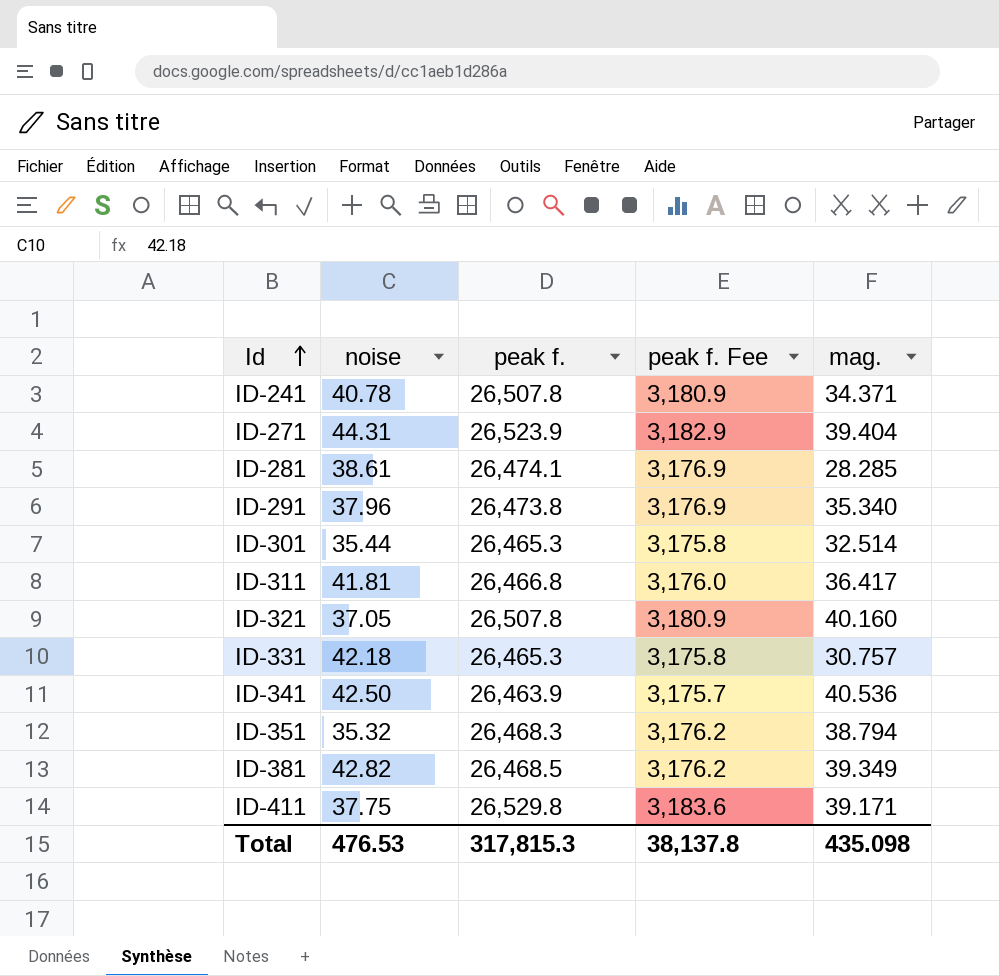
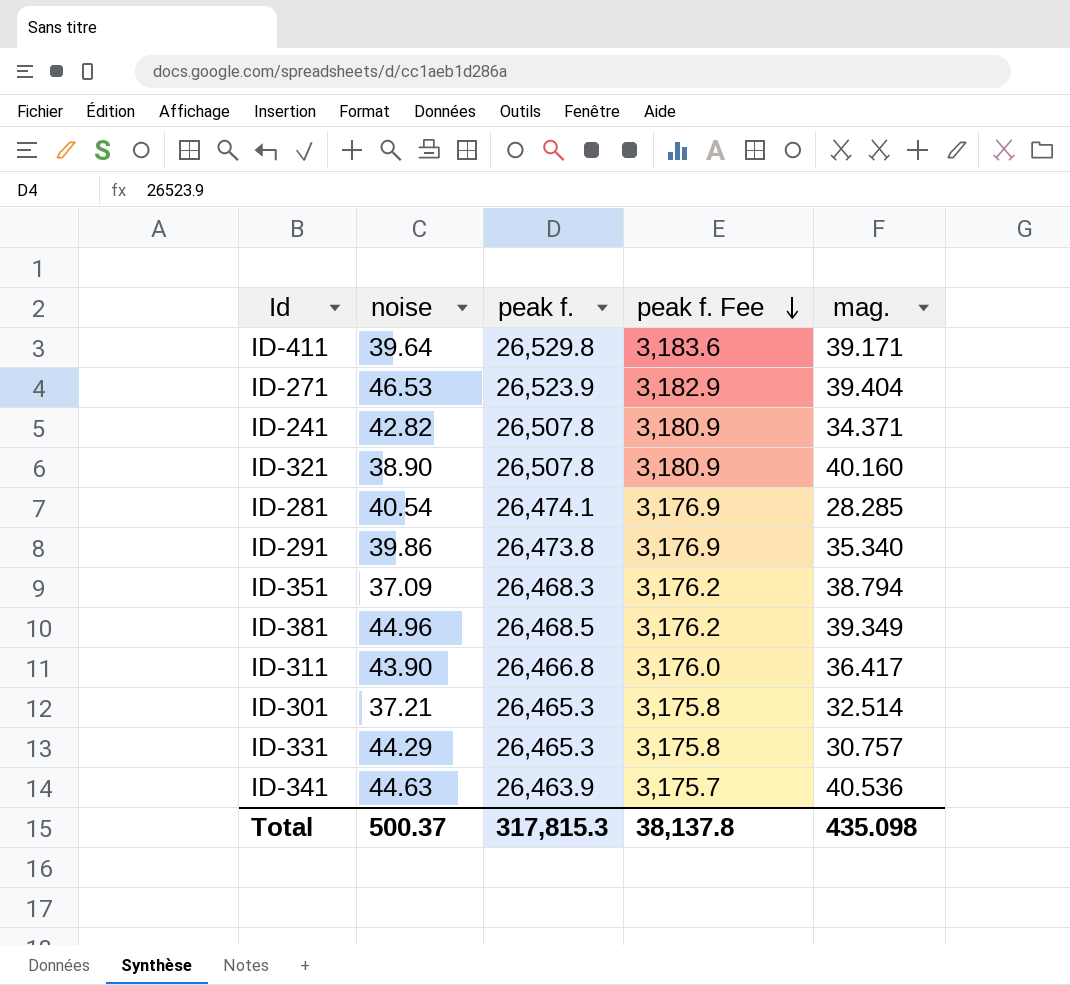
row order: Id ascending -> peak f. Fee descending
ID-411 | noise: 37.75 -> 39.64
ID-271 | noise: 44.31 -> 46.53
ID-241 | noise: 40.78 -> 42.82
ID-321 | noise: 37.05 -> 38.90
ID-281 | noise: 38.61 -> 40.54
ID-291 | noise: 37.96 -> 39.86
ID-351 | noise: 35.32 -> 37.09
ID-381 | noise: 42.82 -> 44.96
ID-311 | noise: 41.81 -> 43.90
ID-301 | noise: 35.44 -> 37.21
ID-331 | noise: 42.18 -> 44.29
ID-341 | noise: 42.50 -> 44.63
Total | noise: 476.53 -> 500.37

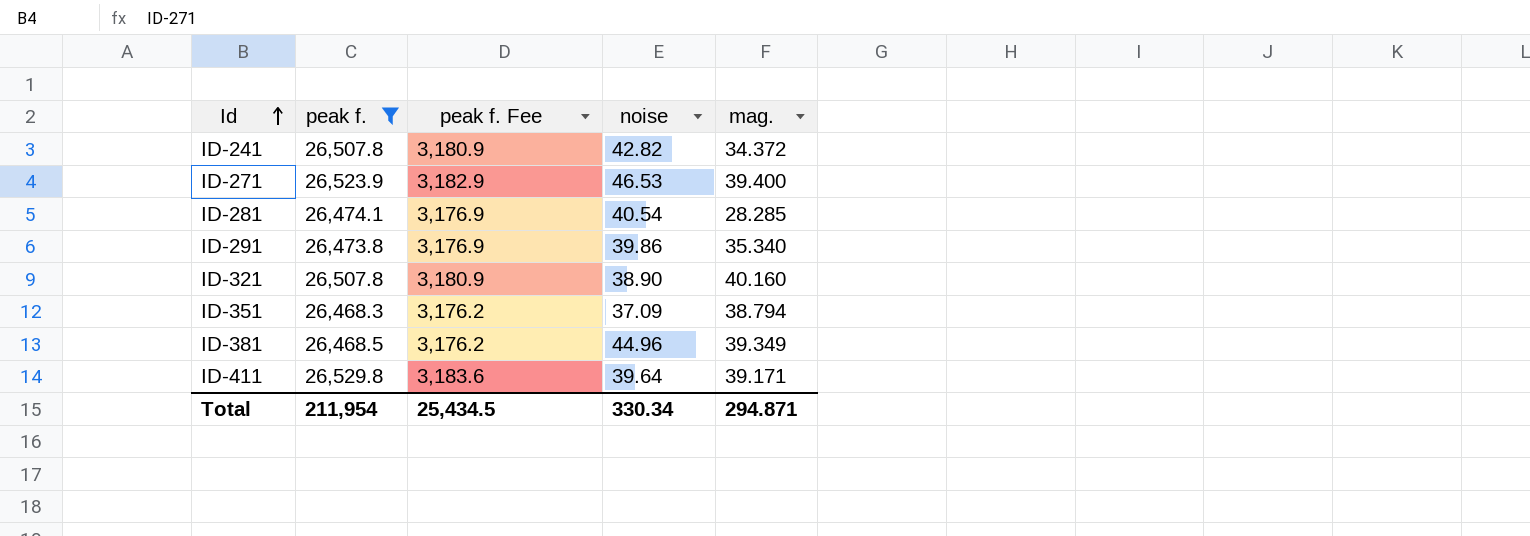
filter: none -> peak f. >= 26,468.3
row order: peak f. Fee descending -> Id ascending
column noise | position: 2 -> 4
ID-241 | mag.: 34.371 -> 34.372
ID-271 | mag.: 39.404 -> 39.400
Total | peak f.: 317,815.3 -> 211,954
Total | peak f. Fee: 38,137.8 -> 25,434.5
Total | noise: 500.37 -> 330.34
Total | mag.: 435.098 -> 294.871

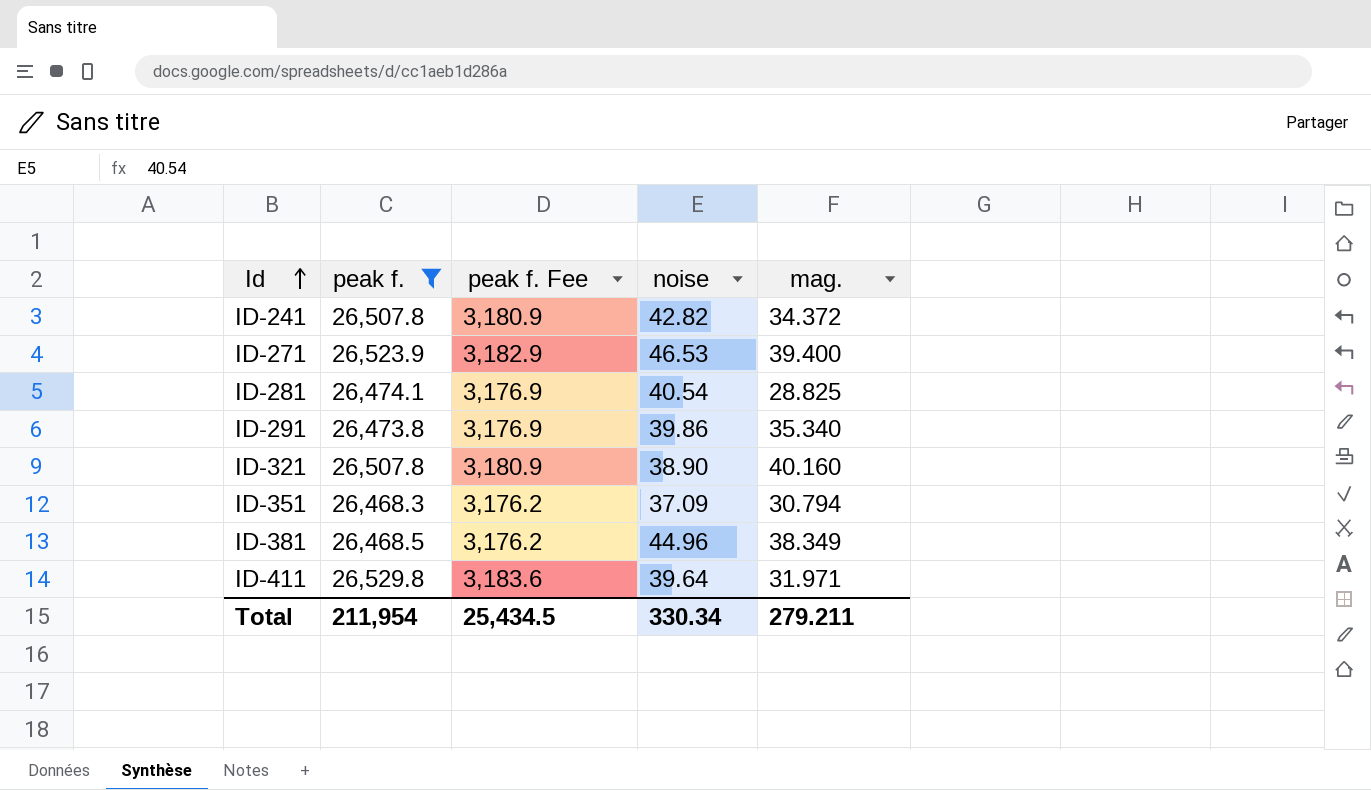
ID-281 | mag.: 28.285 -> 28.825
ID-351 | mag.: 38.794 -> 30.794
ID-381 | mag.: 39.349 -> 38.349
ID-411 | mag.: 39.171 -> 31.971
Total | mag.: 294.871 -> 279.211

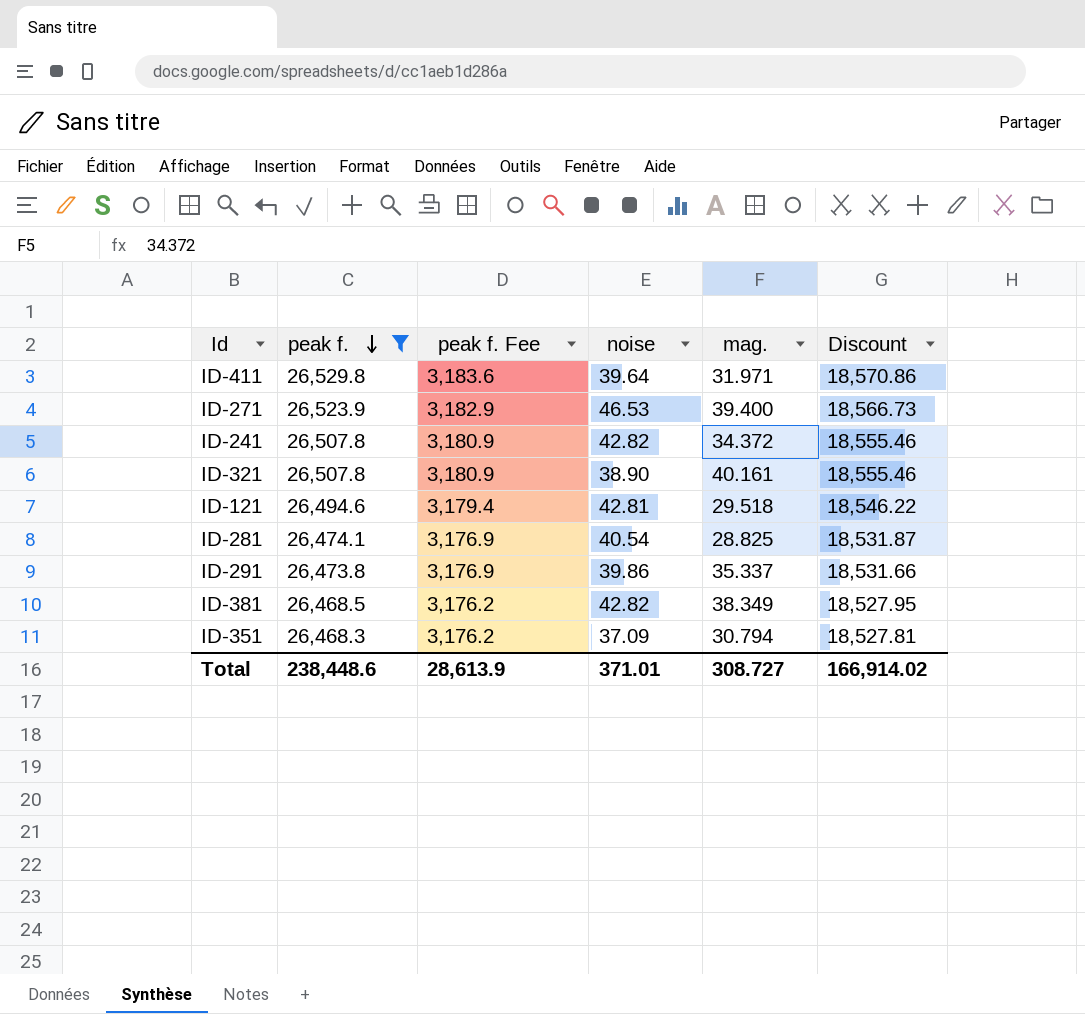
row order: Id ascending -> peak f. descending
column Discount | formula: none -> [peak f.] * 0.7
ID-321 | mag.: 40.160 -> 40.161
row ID-121: none -> 26,494.6 | 3,179.4 | 42.81 | 29.518 | 18,546.22
ID-291 | mag.: 35.340 -> 35.337
ID-381 | noise: 44.96 -> 42.82
Total | peak f.: 211,954 -> 238,448.6
Total | peak f. Fee: 25,434.5 -> 28,613.9
Total | noise: 330.34 -> 371.01
Total | mag.: 279.211 -> 308.727

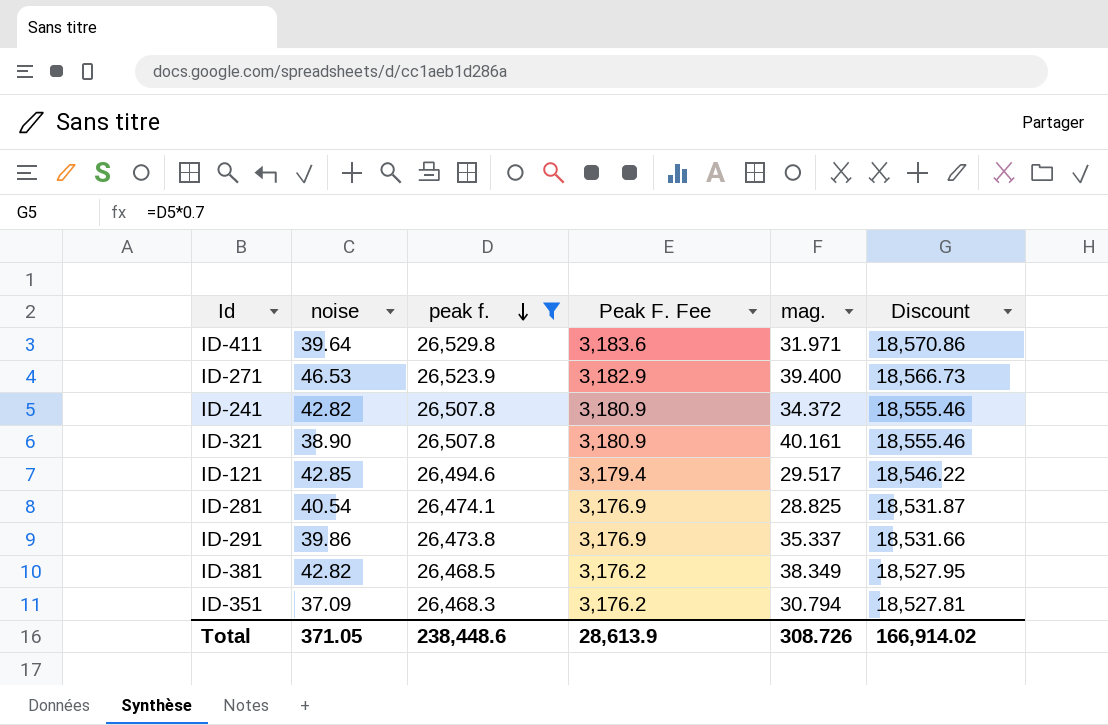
column noise | position: 4 -> 2
column name: peak f. Fee -> Peak F. Fee
ID-121 | noise: 42.81 -> 42.85
ID-121 | mag.: 29.518 -> 29.517
Total | noise: 371.01 -> 371.05
Total | mag.: 308.727 -> 308.726

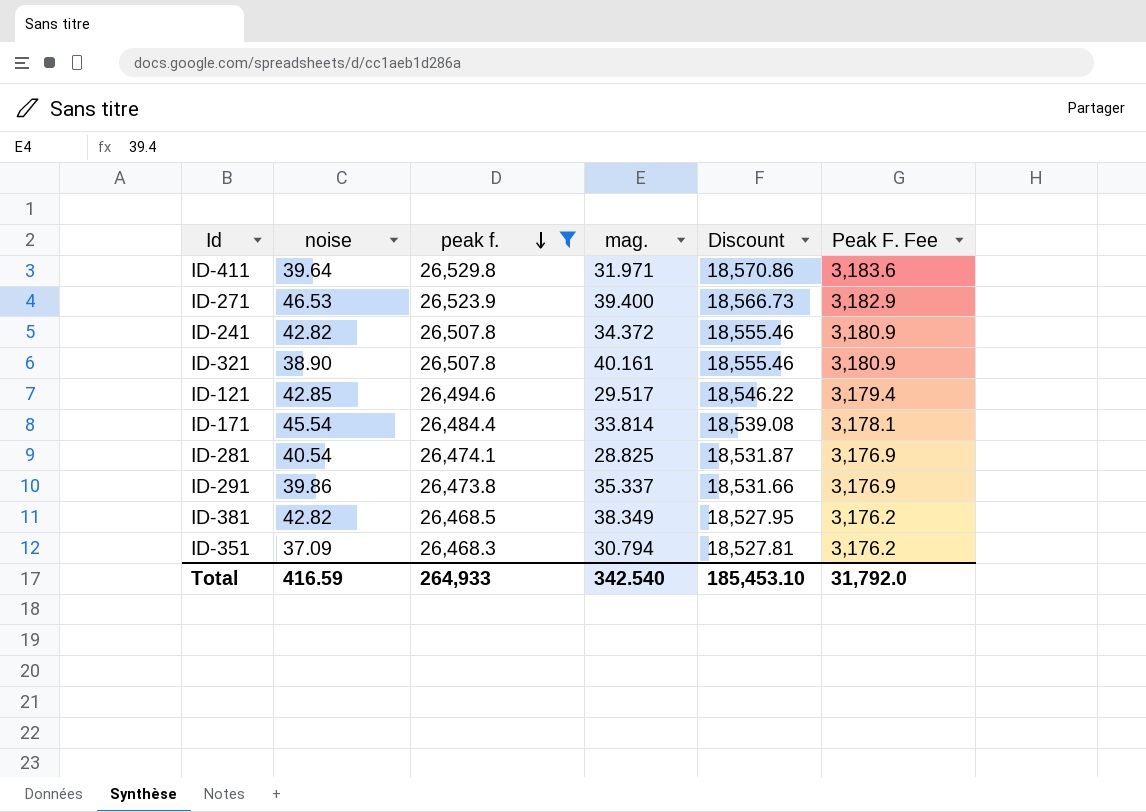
column Peak F. Fee | position: 4 -> 6
row ID-171: none -> 45.54 | 26,484.4 | 33.814 | 18,539.08 | 3,178.1
Total | noise: 371.05 -> 416.59
Total | peak f.: 238,448.6 -> 264,933
Total | mag.: 308.726 -> 342.540
Total | Discount: 166,914.02 -> 185,453.10
Total | Peak F. Fee: 28,613.9 -> 31,792.0

